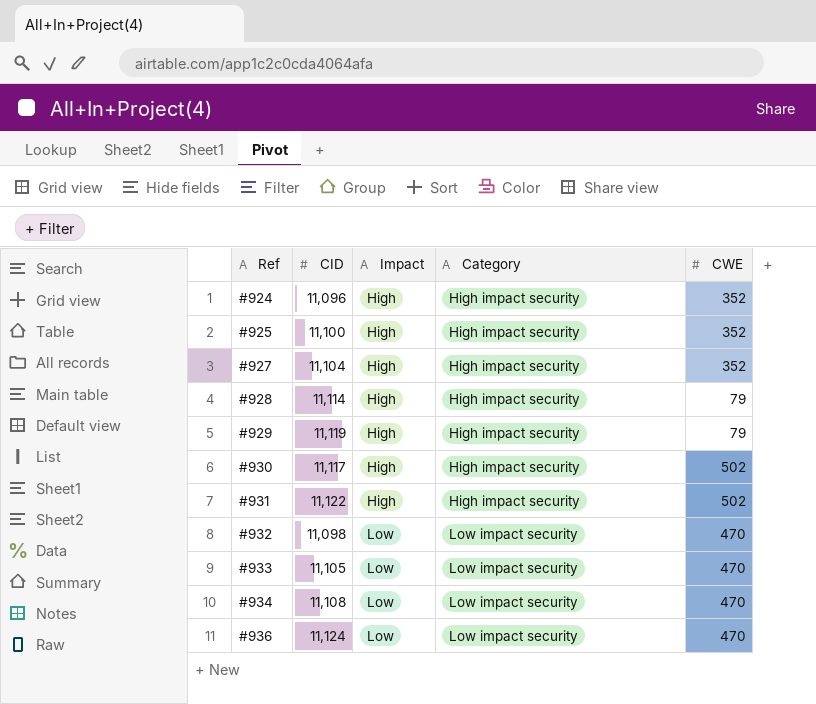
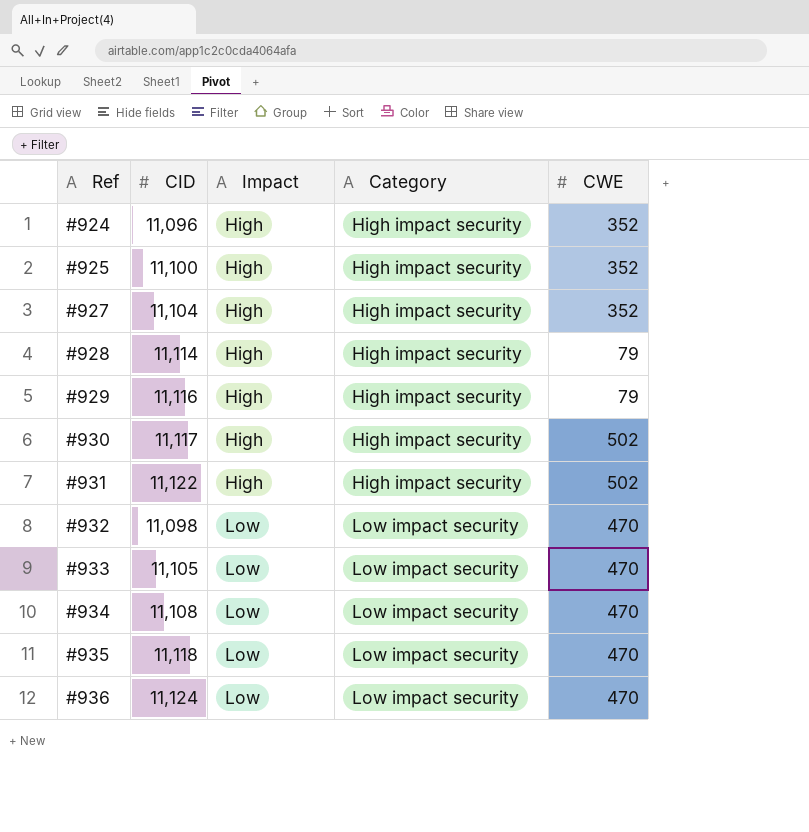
#929 | CID: 11,119 -> 11,116
row #935: none -> 11,118 | Low | Low impact security | 470

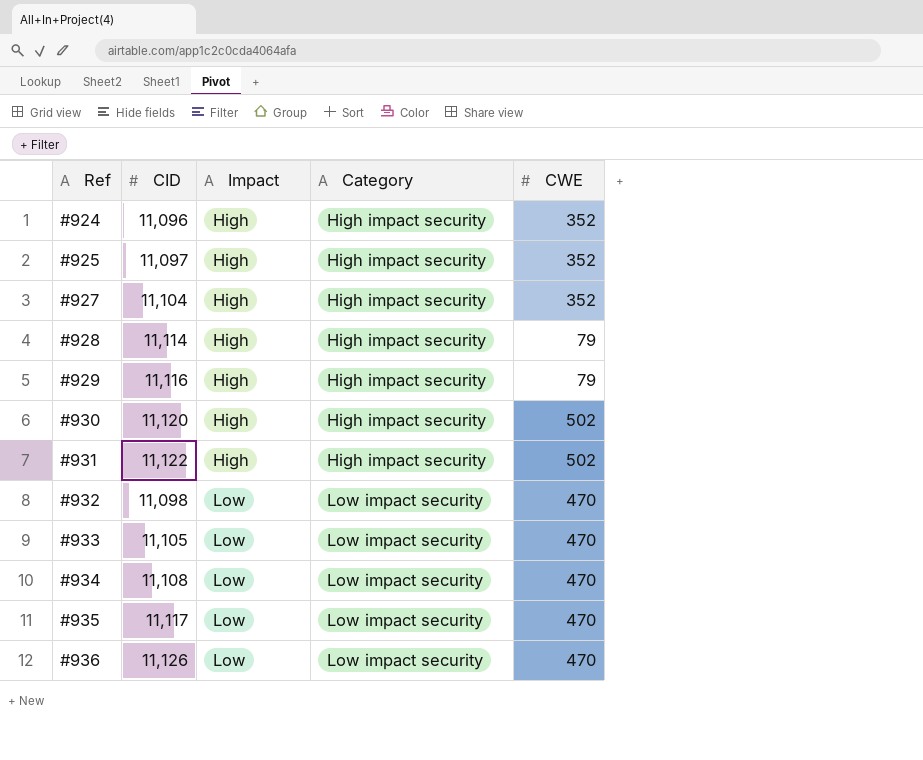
#925 | CID: 11,100 -> 11,097
#930 | CID: 11,117 -> 11,120
#935 | CID: 11,118 -> 11,117
#936 | CID: 11,124 -> 11,126

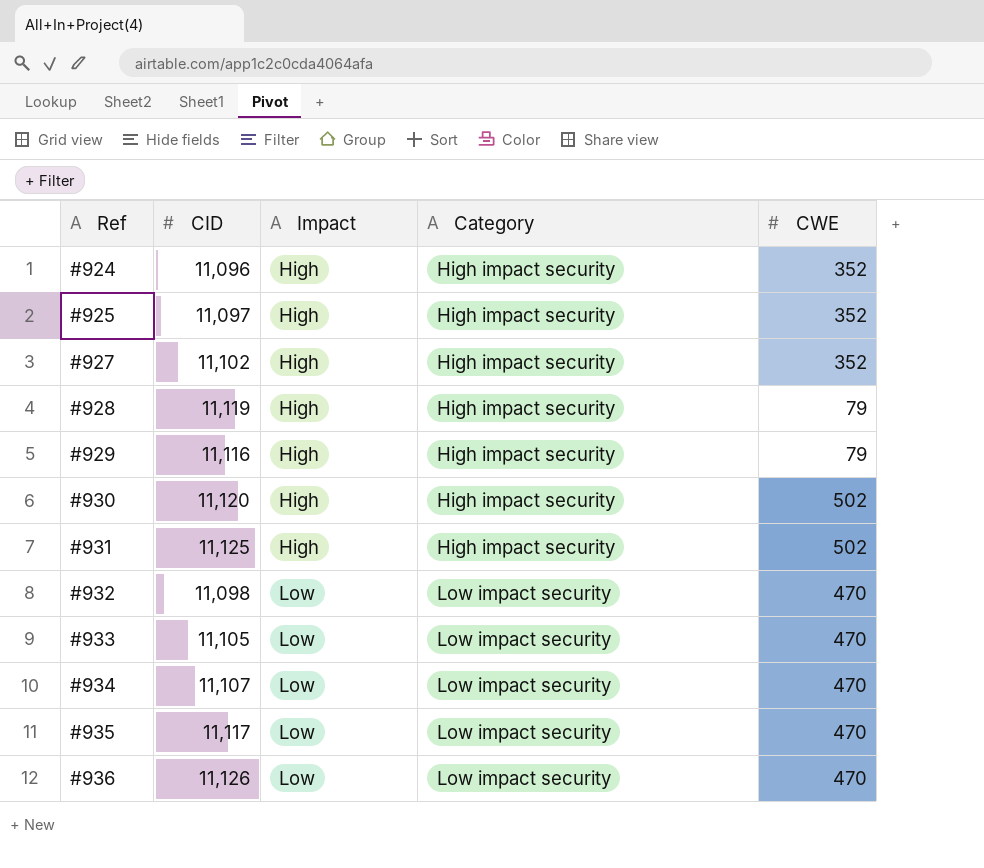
#927 | CID: 11,104 -> 11,102
#928 | CID: 11,114 -> 11,119
#931 | CID: 11,122 -> 11,125
#934 | CID: 11,108 -> 11,107

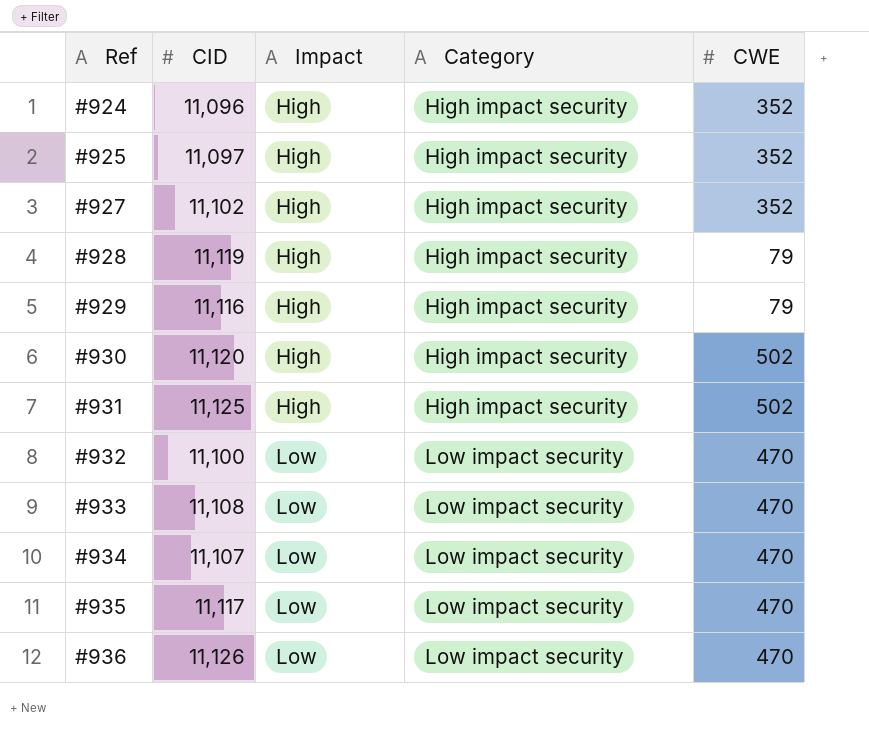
#932 | CID: 11,098 -> 11,100
#933 | CID: 11,105 -> 11,108

